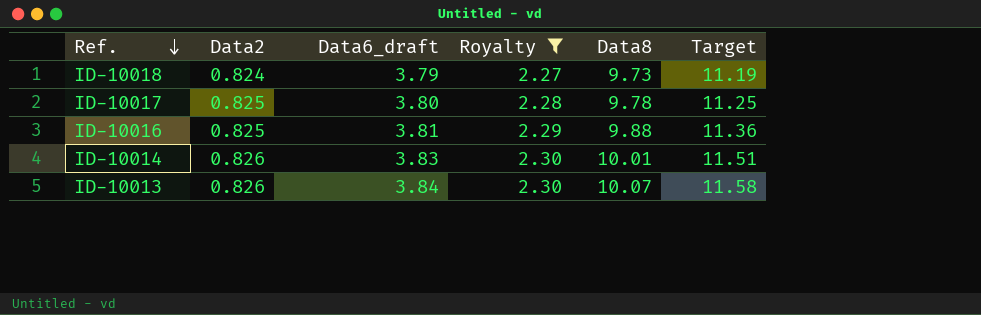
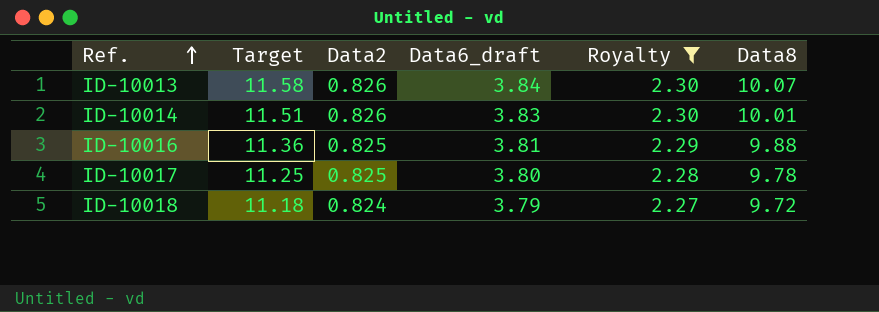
row order: Ref. descending -> Ref. ascending
column Target | position: 6 -> 2
ID-10018 | Target: 11.19 -> 11.18
ID-10018 | Data8: 9.73 -> 9.72

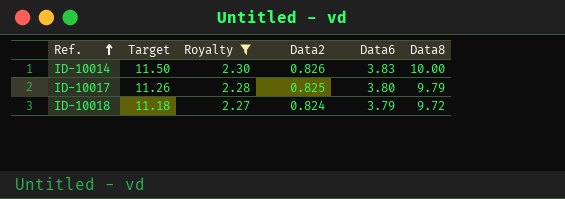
column Royalty | position: 5 -> 3
column name: Data6_draft -> Data6
row ID-10013: 11.58 | 0.826 | 3.84 | 2.30 | 10.07 -> none
row ID-10016: 11.36 | 0.825 | 3.81 | 2.29 | 9.88 -> none
ID-10014 | Target: 11.51 -> 11.50
ID-10014 | Data8: 10.01 -> 10.00
ID-10017 | Target: 11.25 -> 11.26
ID-10017 | Data8: 9.78 -> 9.79

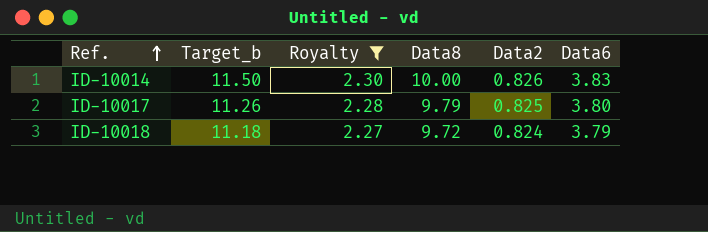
column name: Target -> Target_b
column Data8 | position: 6 -> 4

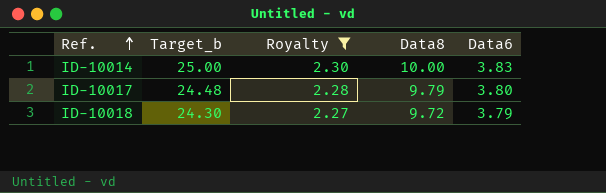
column Data2 | position: 5 -> none
column Target_b | formula: [Data8] * 1.15 -> [Data8] * 2.5

